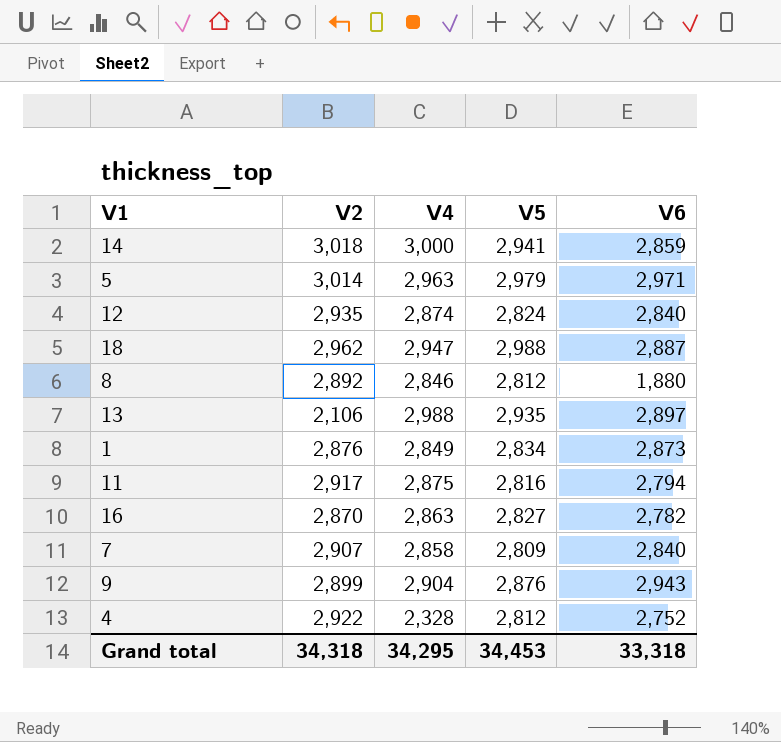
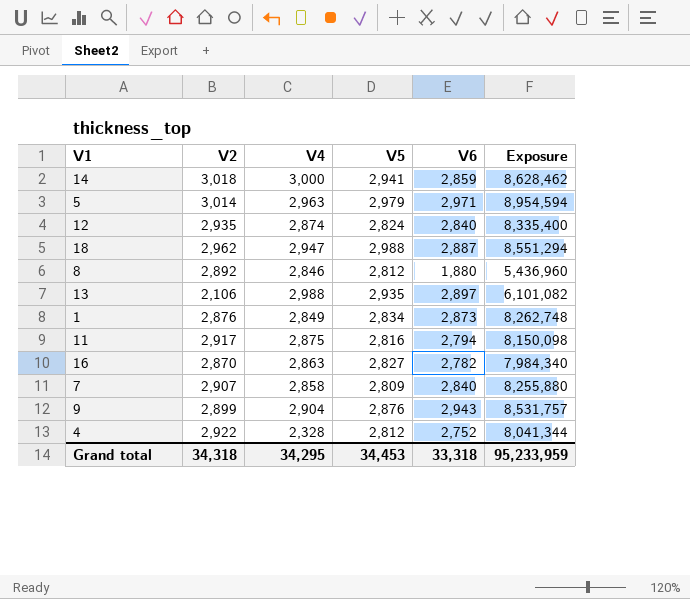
column Exposure | formula: none -> [V2] * [V6]

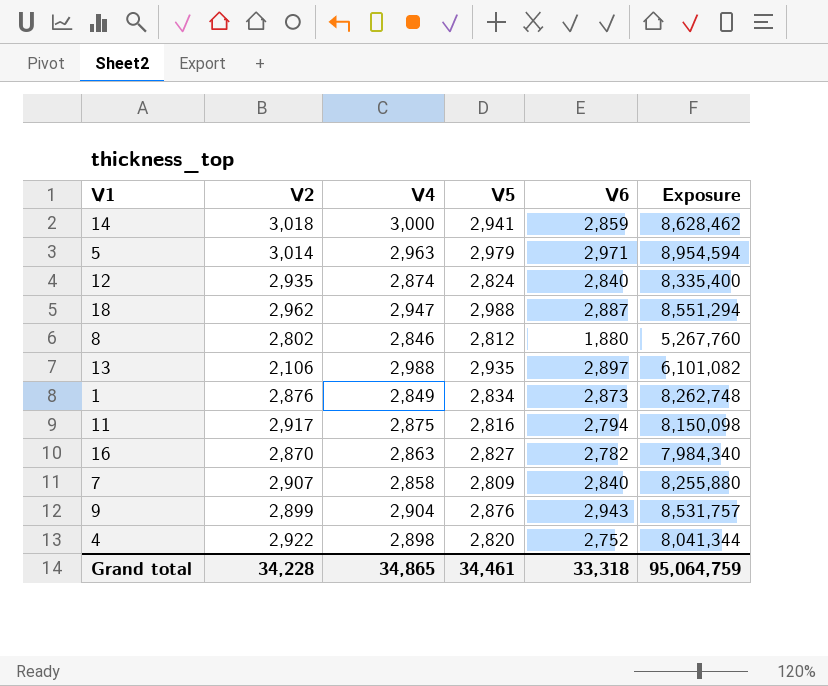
8 | V2: 2,892 -> 2,802
8 | Exposure: 5,436,960 -> 5,267,760
4 | V4: 2,328 -> 2,898
4 | V5: 2,812 -> 2,820
Grand total | V2: 34,318 -> 34,228
Grand total | V4: 34,295 -> 34,865
Grand total | V5: 34,453 -> 34,461
Grand total | Exposure: 95,233,959 -> 95,064,759

